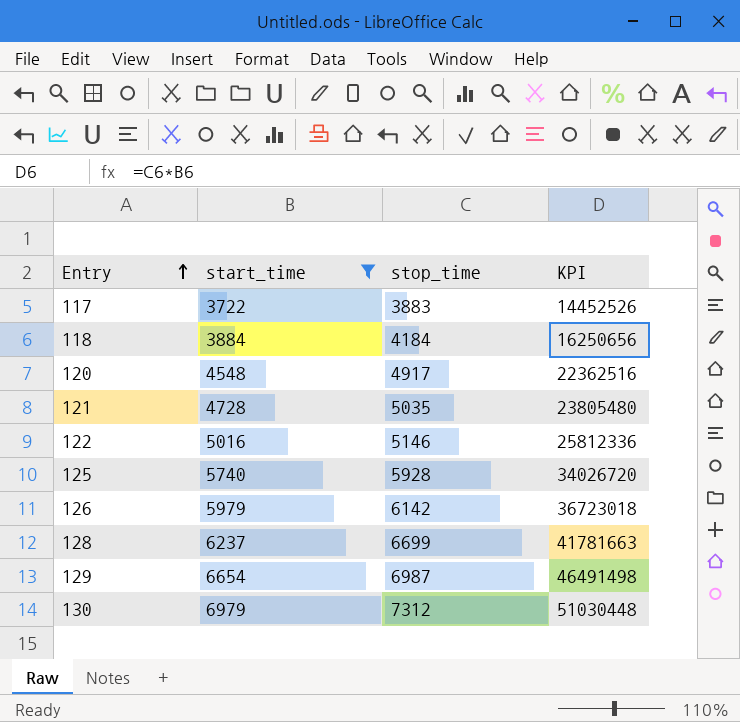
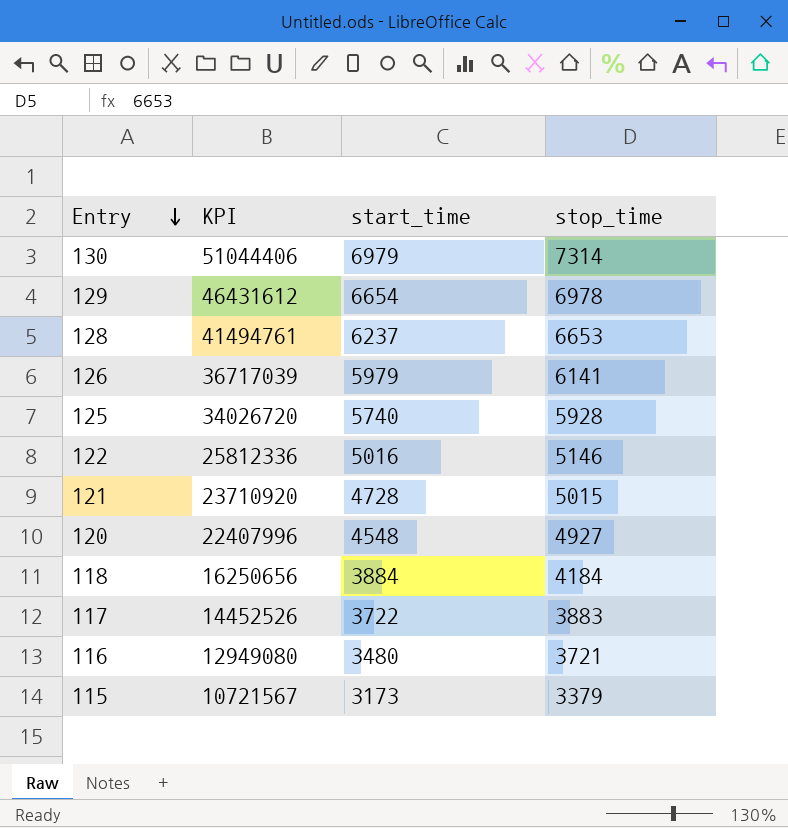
filter: start_time >= 3722 -> none
row order: Entry ascending -> Entry descending
column KPI | position: 4 -> 2
130 | KPI: 51030448 -> 51044406
130 | stop_time: 7312 -> 7314
129 | KPI: 46491498 -> 46431612
129 | stop_time: 6987 -> 6978
128 | KPI: 41781663 -> 41494761
128 | stop_time: 6699 -> 6653
126 | KPI: 36723018 -> 36717039
126 | stop_time: 6142 -> 6141
121 | KPI: 23805480 -> 23710920
121 | stop_time: 5035 -> 5015
120 | KPI: 22362516 -> 22407996
120 | stop_time: 4917 -> 4927

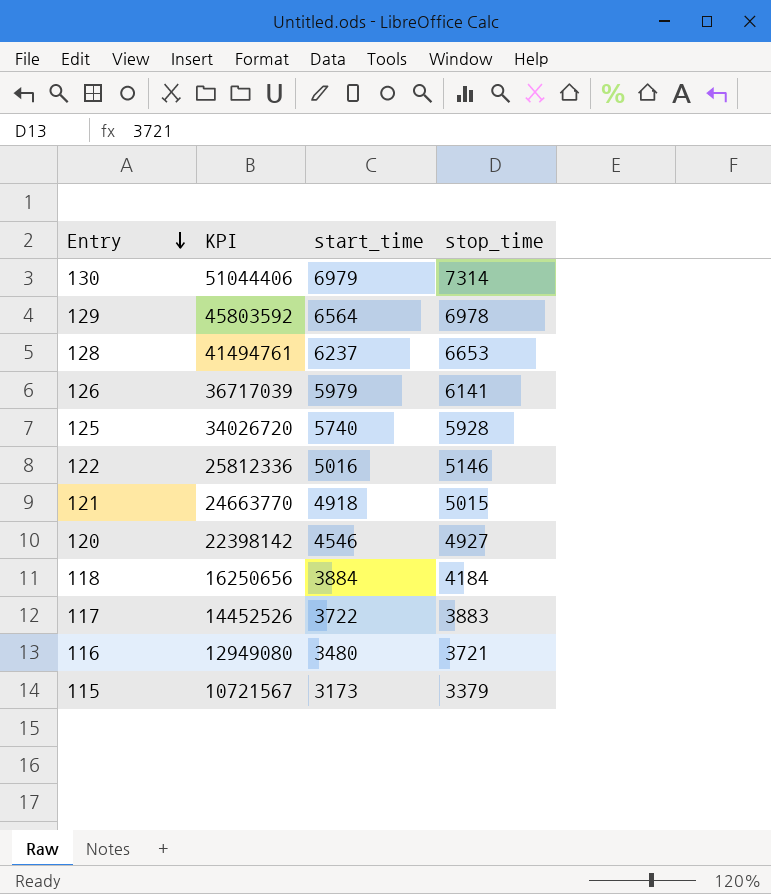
129 | KPI: 46431612 -> 45803592
129 | start_time: 6654 -> 6564
121 | KPI: 23710920 -> 24663770
121 | start_time: 4728 -> 4918
120 | KPI: 22407996 -> 22398142
120 | start_time: 4548 -> 4546

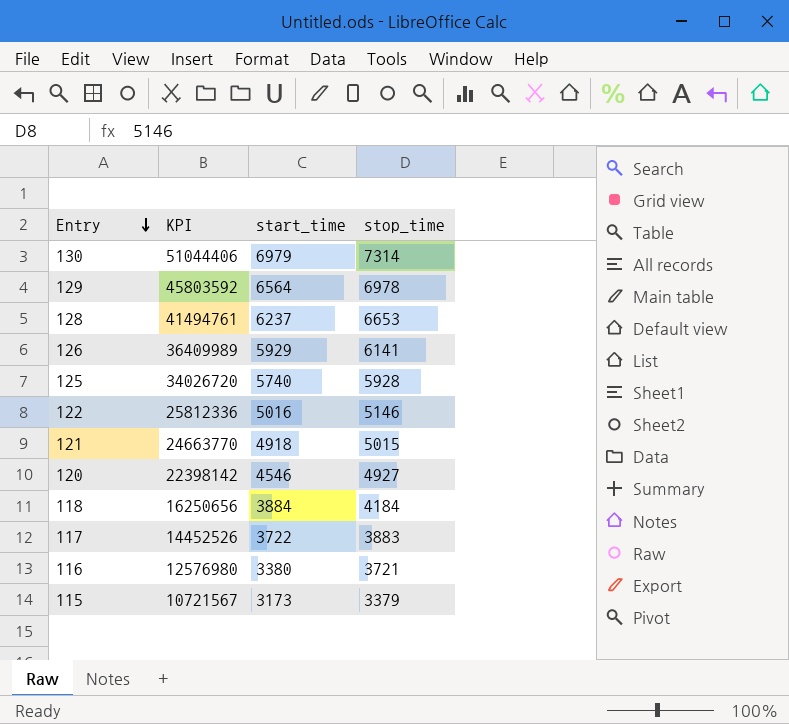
126 | KPI: 36717039 -> 36409989
126 | start_time: 5979 -> 5929
116 | KPI: 12949080 -> 12576980
116 | start_time: 3480 -> 3380

